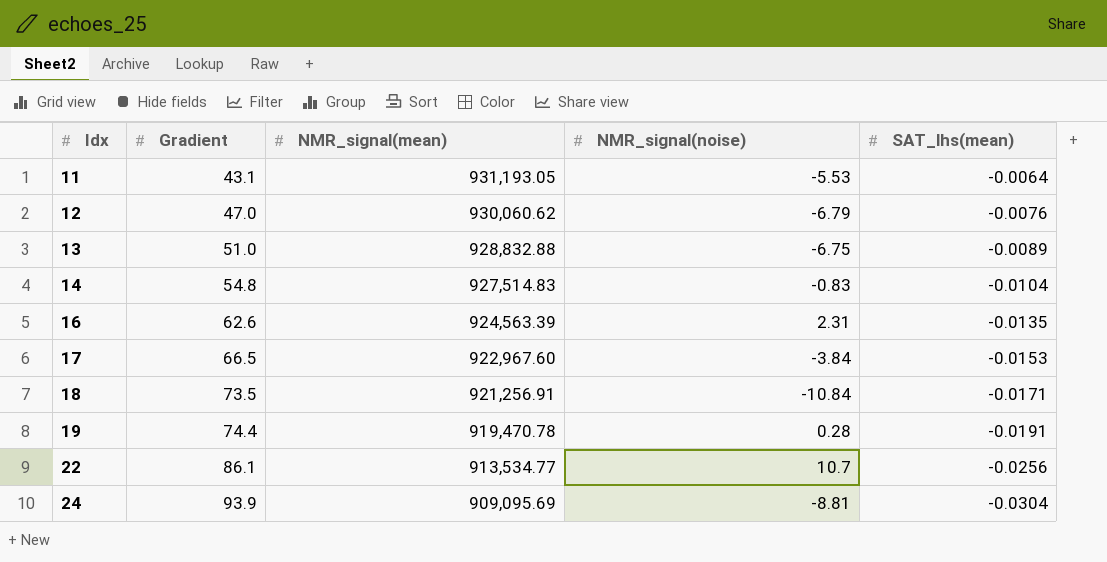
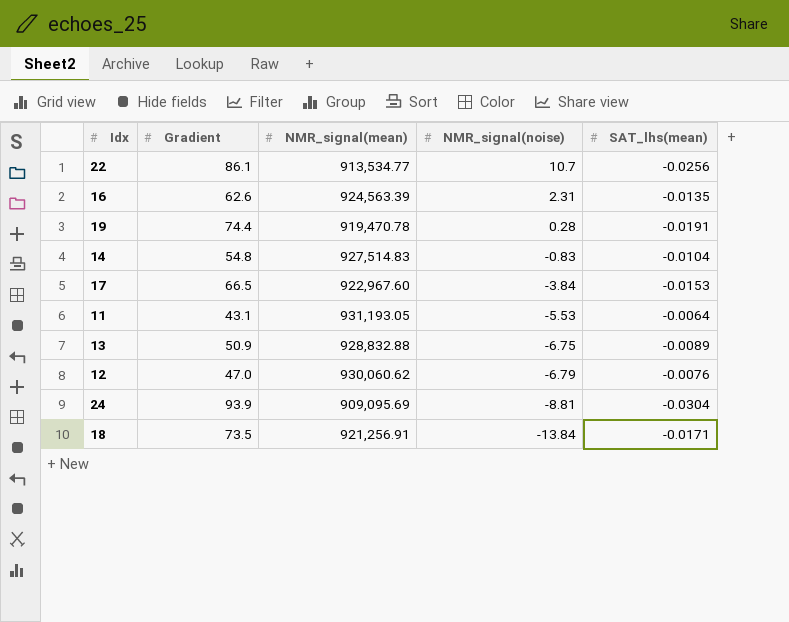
row order: Idx ascending -> NMR_signal(noise) descending
13 | Gradient: 51.0 -> 50.9
18 | NMR_signal(noise): -10.84 -> -13.84

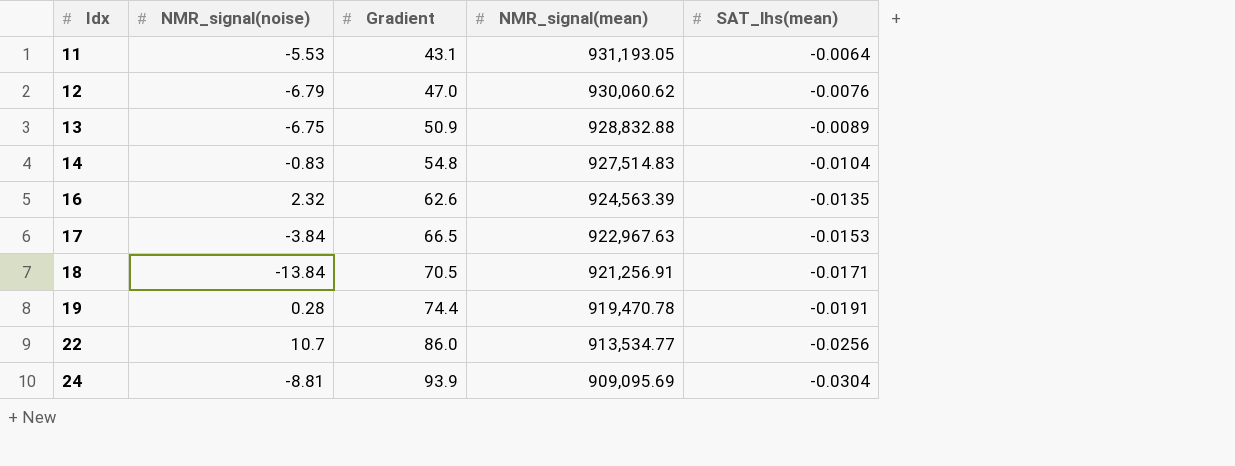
row order: NMR_signal(noise) descending -> Idx ascending
column NMR_signal(noise) | position: 4 -> 2
16 | NMR_signal(noise): 2.31 -> 2.32
17 | NMR_signal(mean): 922,967.60 -> 922,967.63
18 | Gradient: 73.5 -> 70.5
22 | Gradient: 86.1 -> 86.0

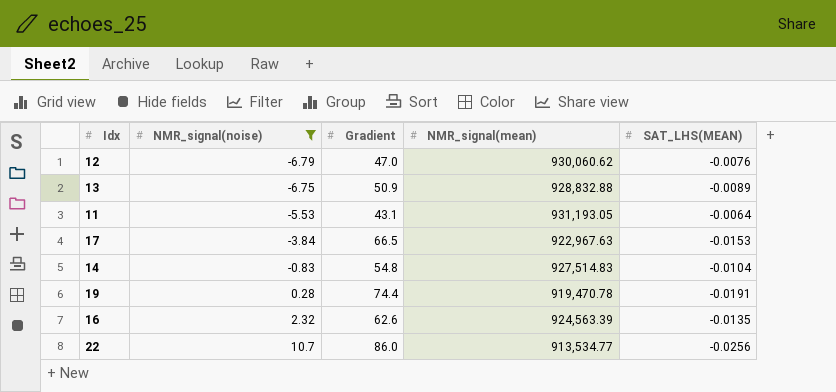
filter: none -> NMR_signal(noise) >= -6.79
row order: Idx ascending -> NMR_signal(noise) ascending
column name: SAT_lhs(mean) -> SAT_LHS(MEAN)

